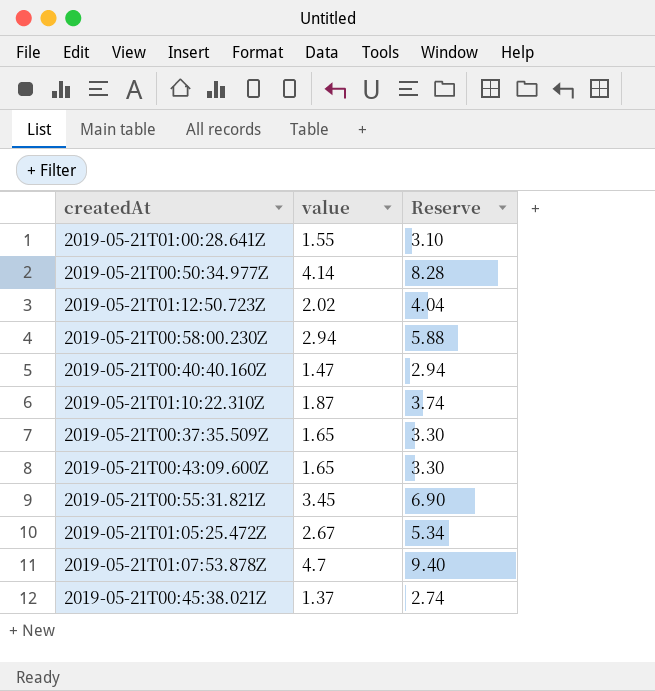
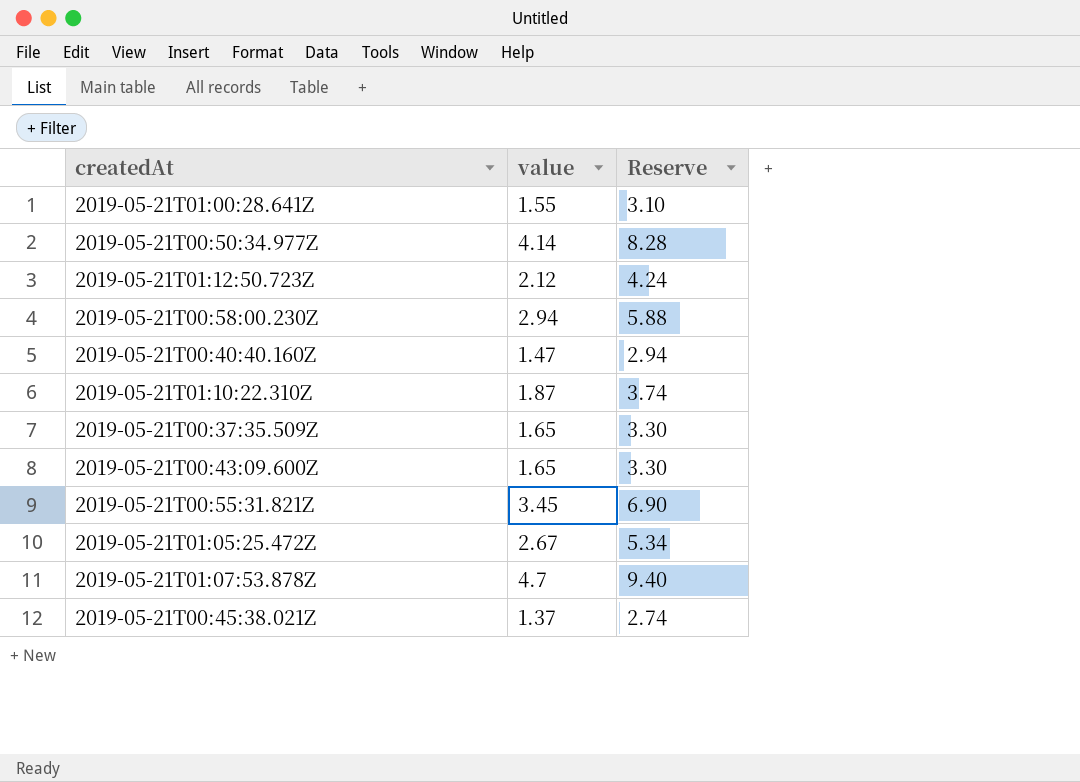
2019-05-21T01:12:50.723Z | value: 2.02 -> 2.12
2019-05-21T01:12:50.723Z | Reserve: 4.04 -> 4.24

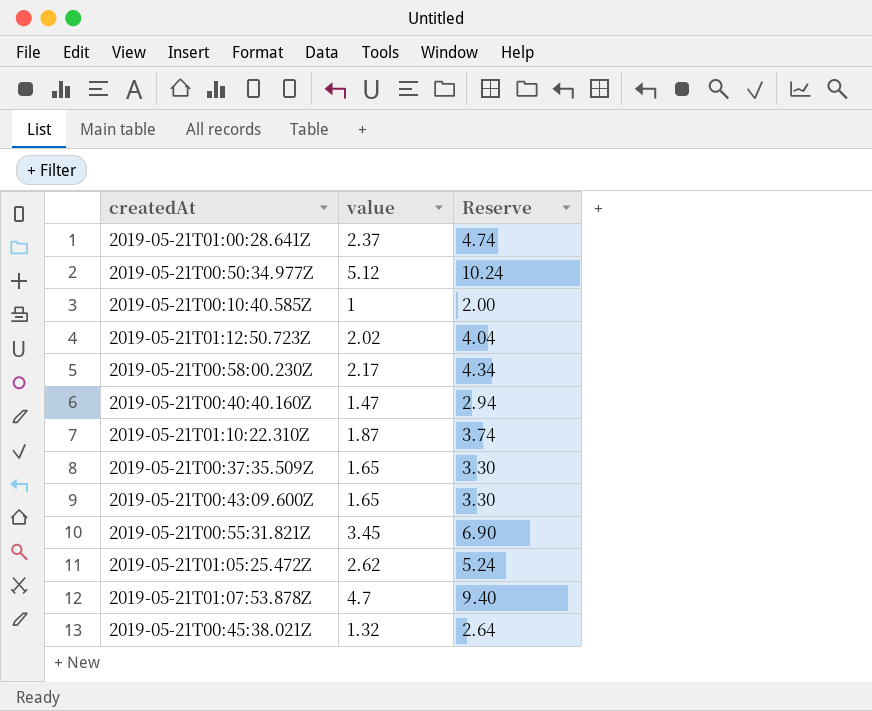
2019-05-21T01:00:28.641Z | value: 1.55 -> 2.37
2019-05-21T01:00:28.641Z | Reserve: 3.10 -> 4.74
2019-05-21T00:50:34.977Z | value: 4.14 -> 5.12
2019-05-21T00:50:34.977Z | Reserve: 8.28 -> 10.24
row 2019-05-21T00:10:40.585Z: none -> 1 | 2.00
2019-05-21T01:12:50.723Z | value: 2.12 -> 2.02
2019-05-21T01:12:50.723Z | Reserve: 4.24 -> 4.04
2019-05-21T00:58:00.230Z | value: 2.94 -> 2.17
2019-05-21T00:58:00.230Z | Reserve: 5.88 -> 4.34
2019-05-21T01:05:25.472Z | value: 2.67 -> 2.62
2019-05-21T01:05:25.472Z | Reserve: 5.34 -> 5.24
2019-05-21T00:45:38.021Z | value: 1.37 -> 1.32
2019-05-21T00:45:38.021Z | Reserve: 2.74 -> 2.64

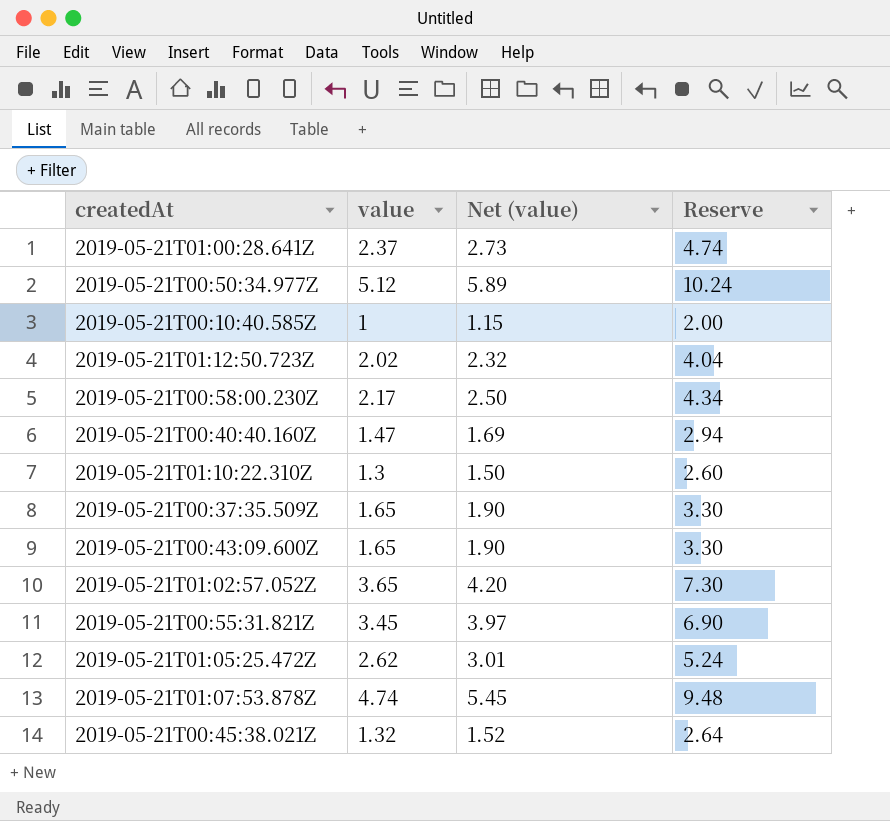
column Net (value) | formula: none -> [value] * 1.15
2019-05-21T01:10:22.310Z | value: 1.87 -> 1.3
2019-05-21T01:10:22.310Z | Reserve: 3.74 -> 2.60
row 2019-05-21T01:02:57.052Z: none -> 3.65 | 4.20 | 7.30
2019-05-21T01:07:53.878Z | value: 4.7 -> 4.74
2019-05-21T01:07:53.878Z | Reserve: 9.40 -> 9.48

